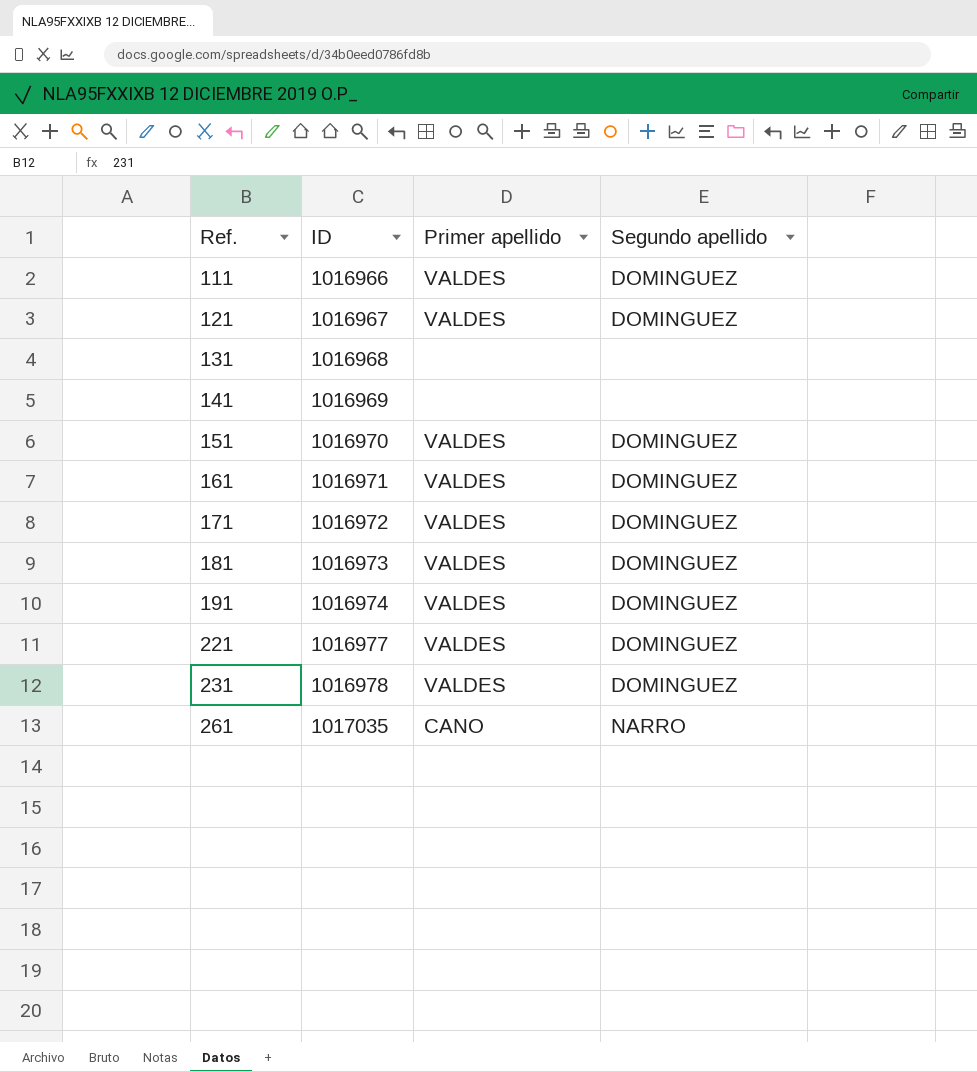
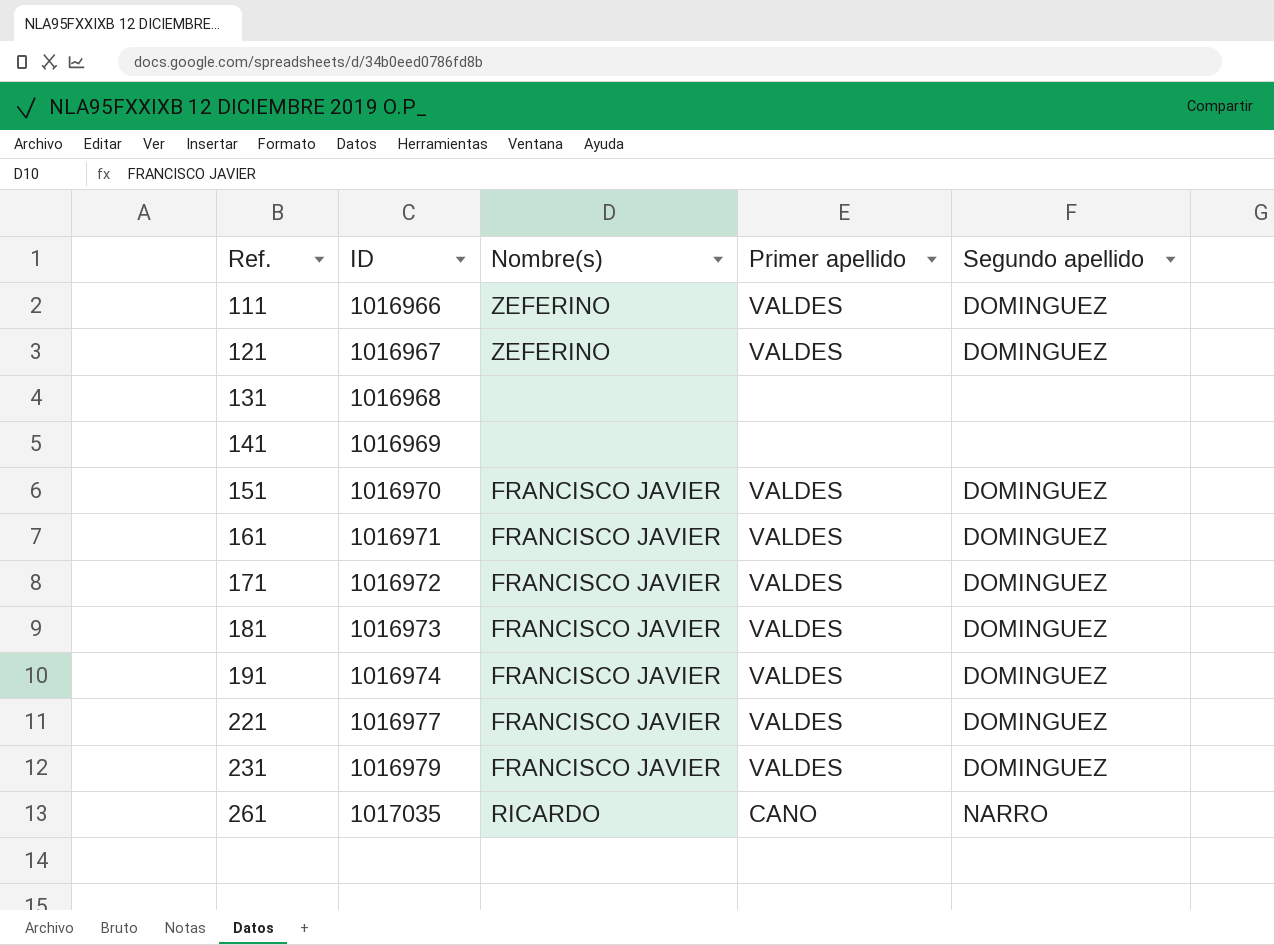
column Nombre(s) | position: none -> 3
231 | ID: 1016978 -> 1016979

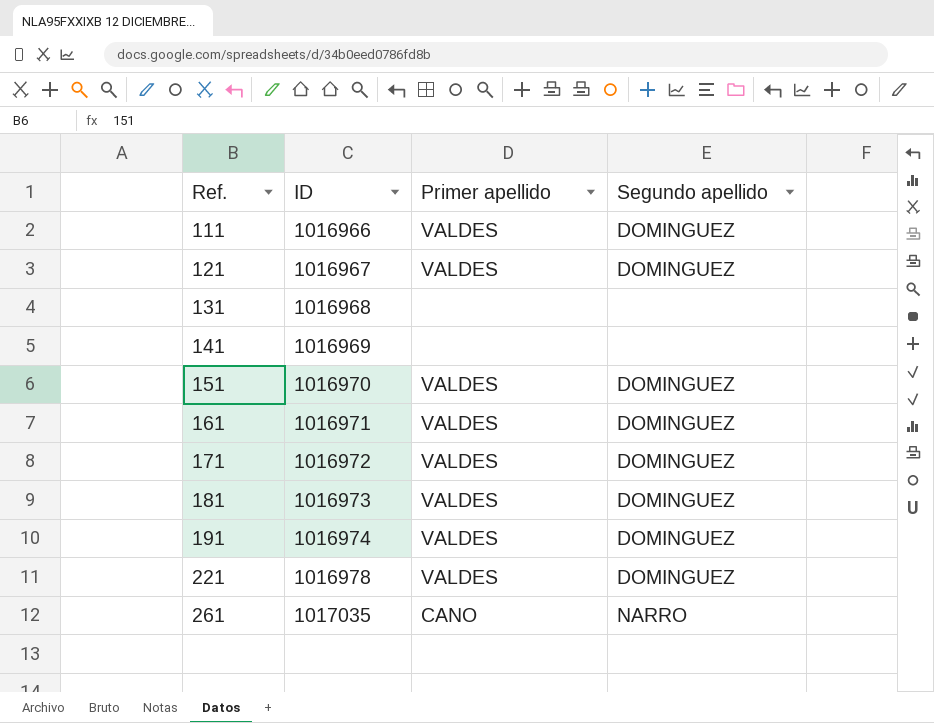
column Nombre(s) | position: 3 -> none
row 231: 1016979 | FRANCISCO JAVIER | VALDES | DOMINGUEZ -> none
221 | ID: 1016977 -> 1016978

